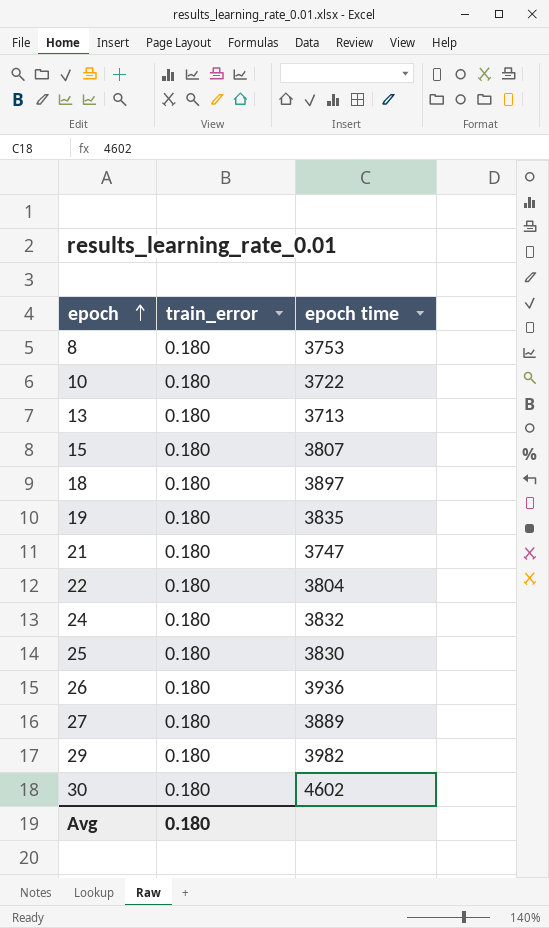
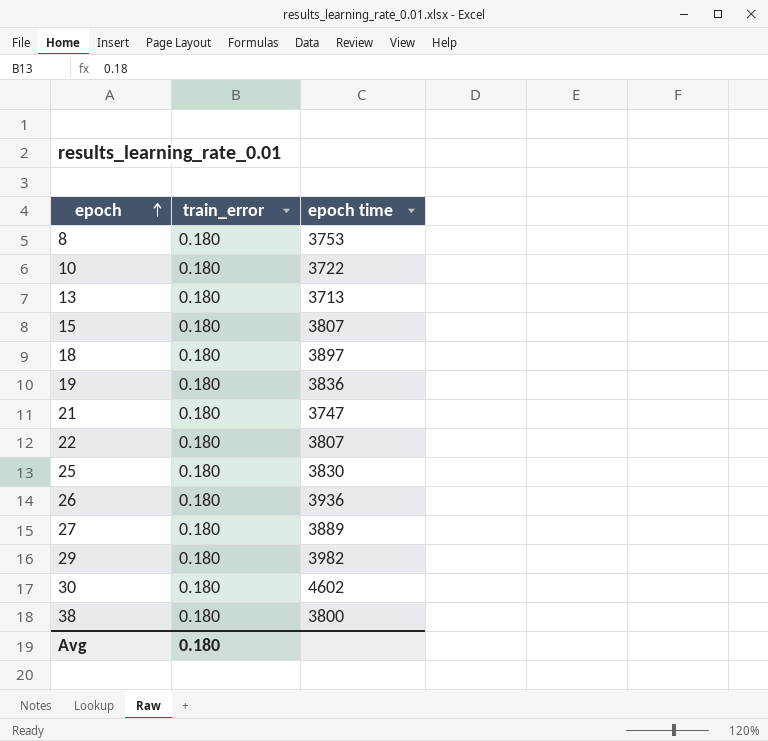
row 24: 0.180 | 3832 -> none
19 | epoch time: 3835 -> 3836
22 | epoch time: 3804 -> 3807
row 38: none -> 0.180 | 3800

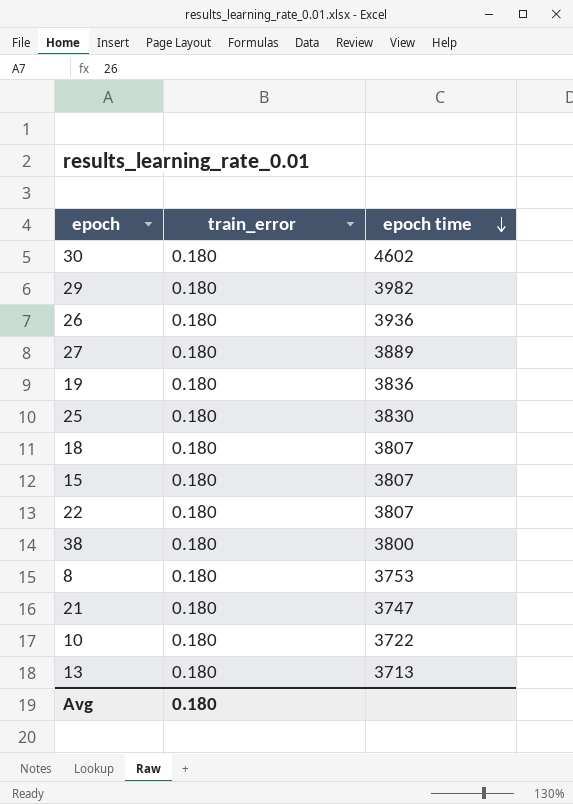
row order: epoch ascending -> epoch time descending
18 | epoch time: 3897 -> 3807

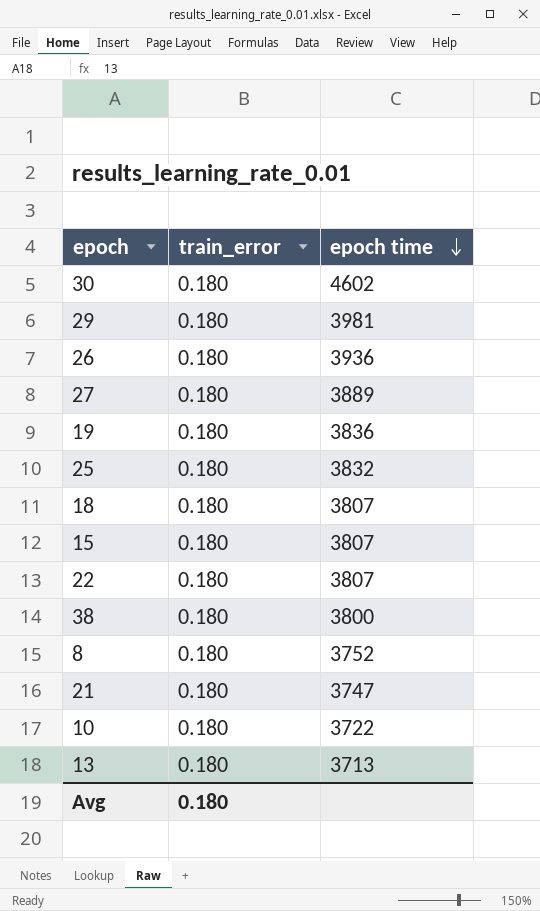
29 | epoch time: 3982 -> 3981
25 | epoch time: 3830 -> 3832
8 | epoch time: 3753 -> 3752

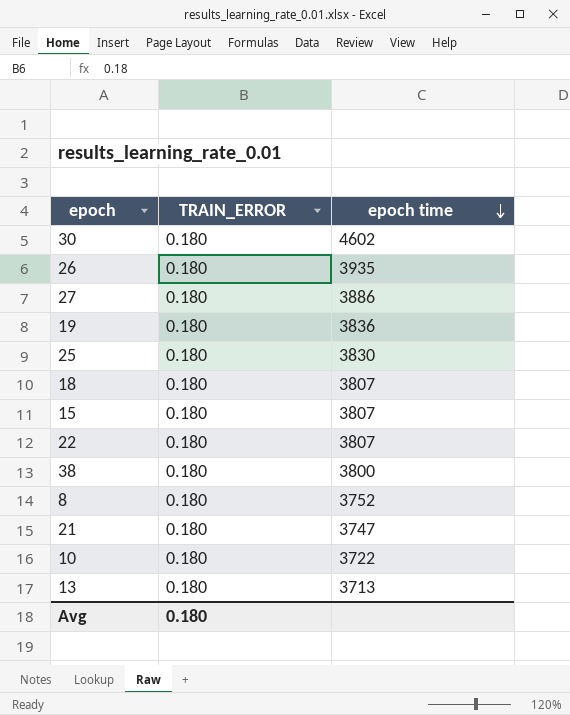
column name: train_error -> TRAIN_ERROR
row 29: 0.180 | 3981 -> none
26 | epoch time: 3936 -> 3935
27 | epoch time: 3889 -> 3886
25 | epoch time: 3832 -> 3830

